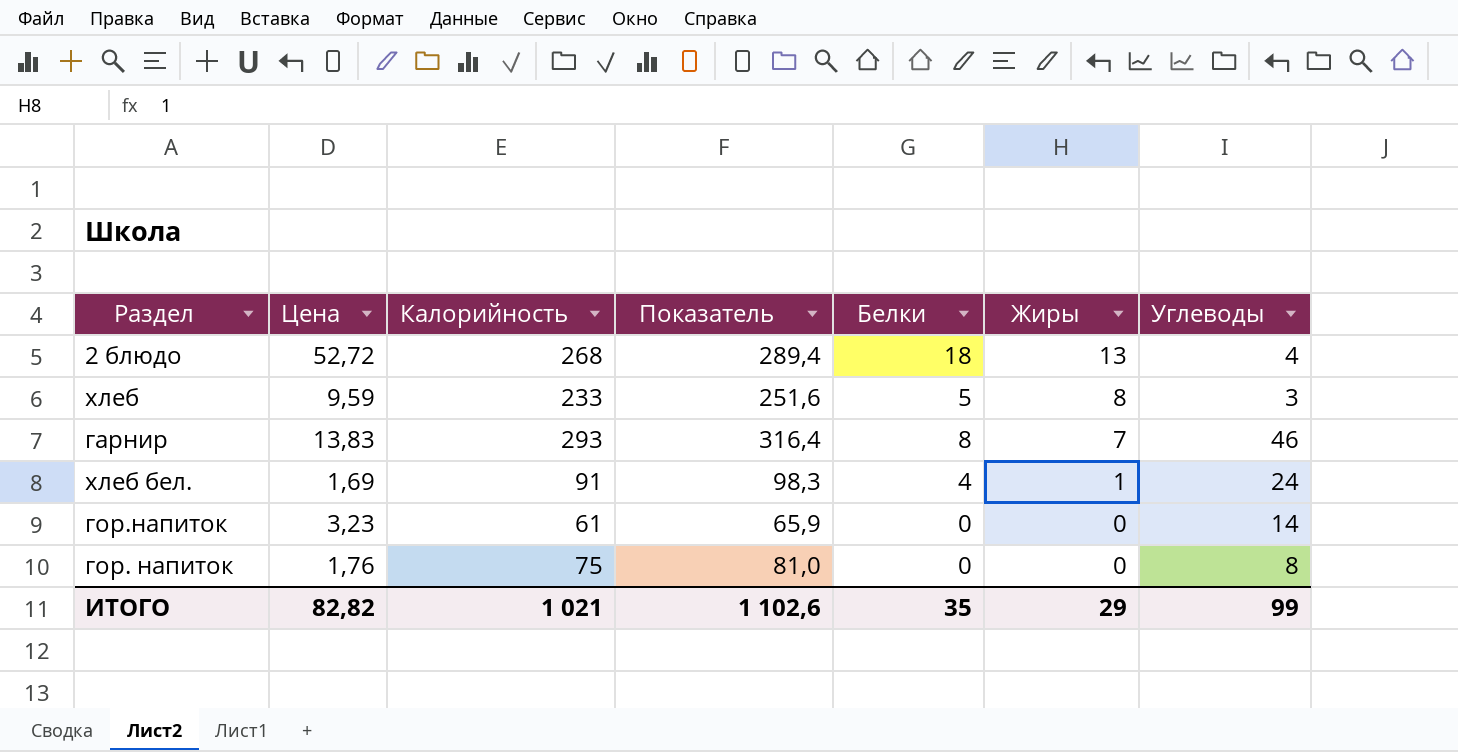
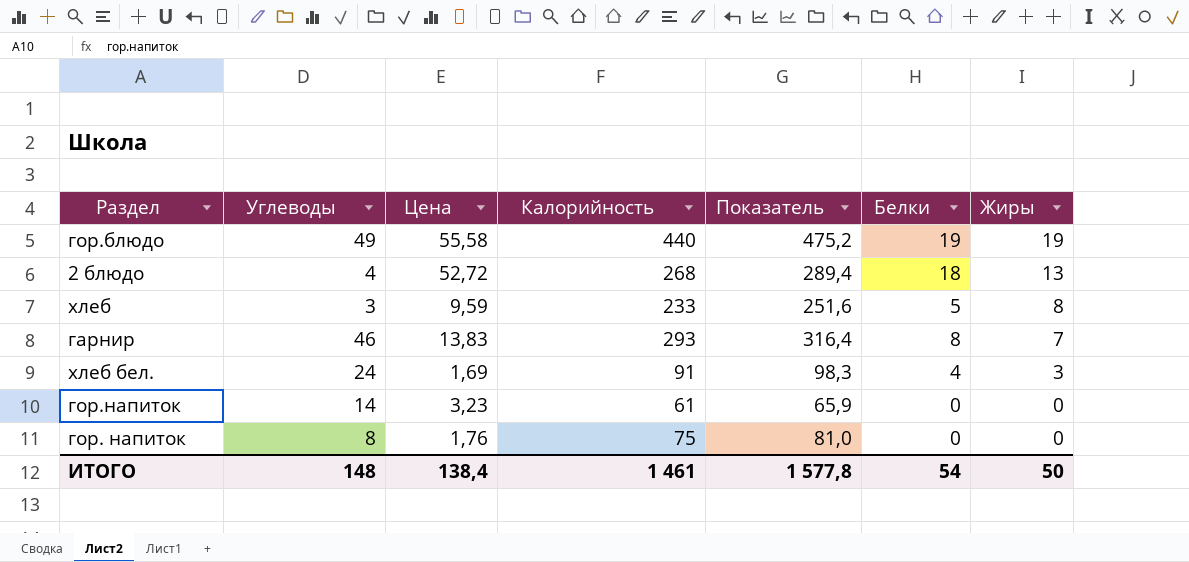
column Углеводы | position: 7 -> 2
row гор.блюдо: none -> 49 | 55,58 | 440 | 475,2 | 19 | 19
хлеб бел. | Жиры: 1 -> 3
ИТОГО | Углеводы: 99 -> 148
ИТОГО | Цена: 82,82 -> 138,4
ИТОГО | Калорийность: 1 021 -> 1 461
ИТОГО | Показатель: 1 102,6 -> 1 577,8
ИТОГО | Белки: 35 -> 54
ИТОГО | Жиры: 29 -> 50

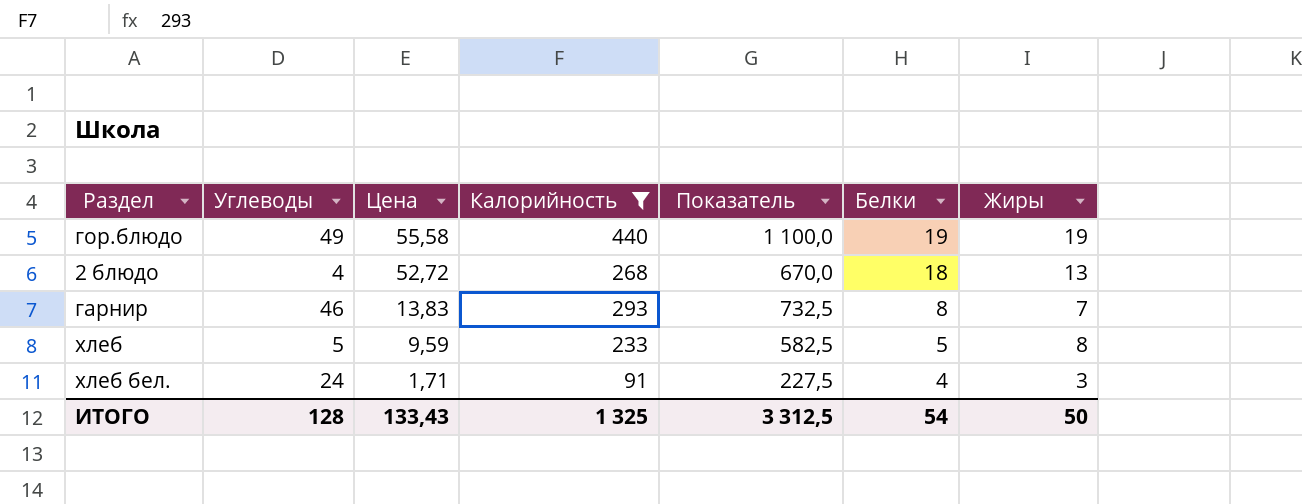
filter: none -> Калорийность >= 91
row order: Жиры descending -> Цена descending
column Показатель | formula: [Калорийность] * 1,08 -> [Калорийность] * 2,5
хлеб | Углеводы: 3 -> 5
хлеб бел. | Цена: 1,69 -> 1,71
ИТОГО | Углеводы: 148 -> 128
ИТОГО | Цена: 138,4 -> 133,43
ИТОГО | Калорийность: 1 461 -> 1 325
ИТОГО | Показатель: 1 577,8 -> 3 312,5

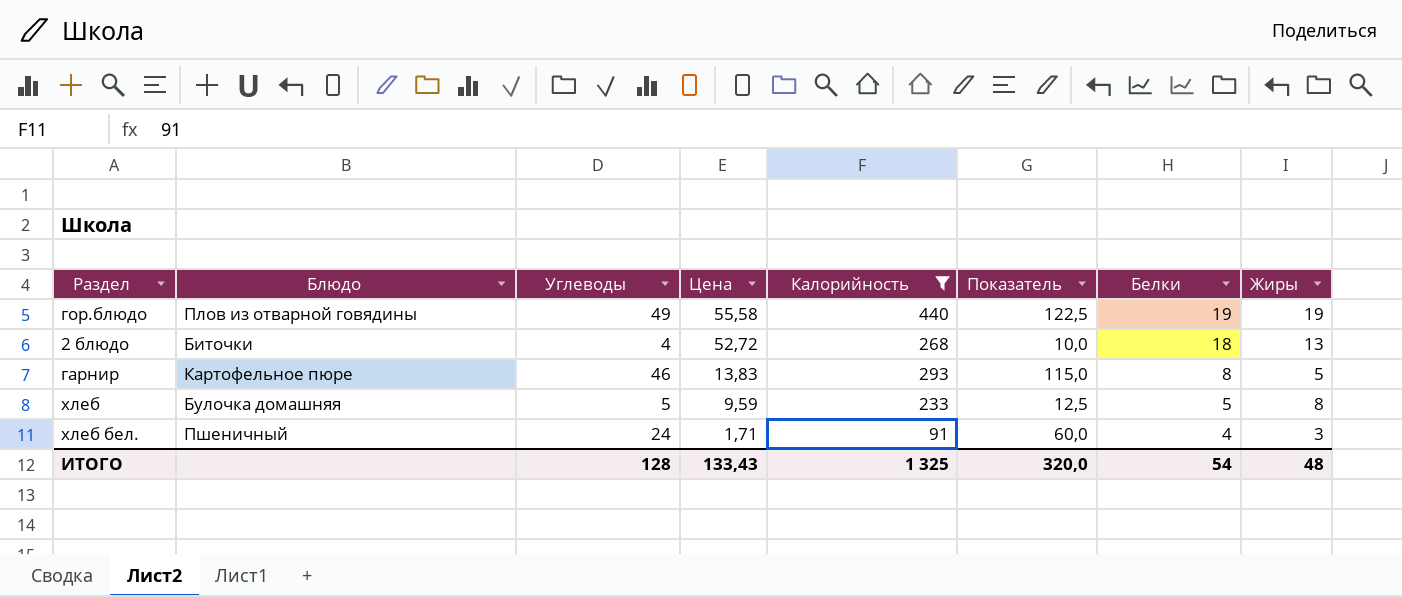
column Блюдо | position: none -> 2
column Показатель | formula: [Калорийность] * 2,5 -> [Углеводы] * 2,5
гарнир | Жиры: 7 -> 5
ИТОГО | Показатель: 3 312,5 -> 320,0
ИТОГО | Жиры: 50 -> 48

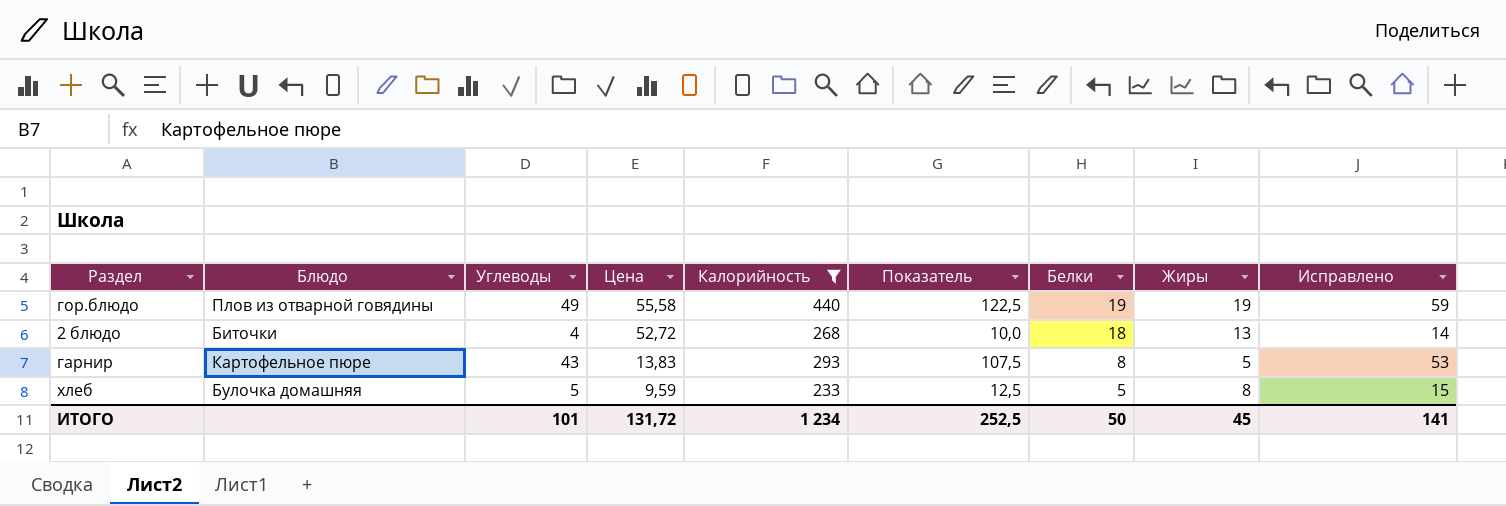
column Исправлено | formula: none -> [Углеводы] + 10
row хлеб бел.: Пшеничный | 24 | 1,71 | 91 | 60,0 | 4 | 3 -> none
гарнир | Углеводы: 46 -> 43
гарнир | Показатель: 115,0 -> 107,5
ИТОГО | Углеводы: 128 -> 101
ИТОГО | Цена: 133,43 -> 131,72
ИТОГО | Калорийность: 1 325 -> 1 234
ИТОГО | Показатель: 320,0 -> 252,5
ИТОГО | Белки: 54 -> 50
ИТОГО | Жиры: 48 -> 45

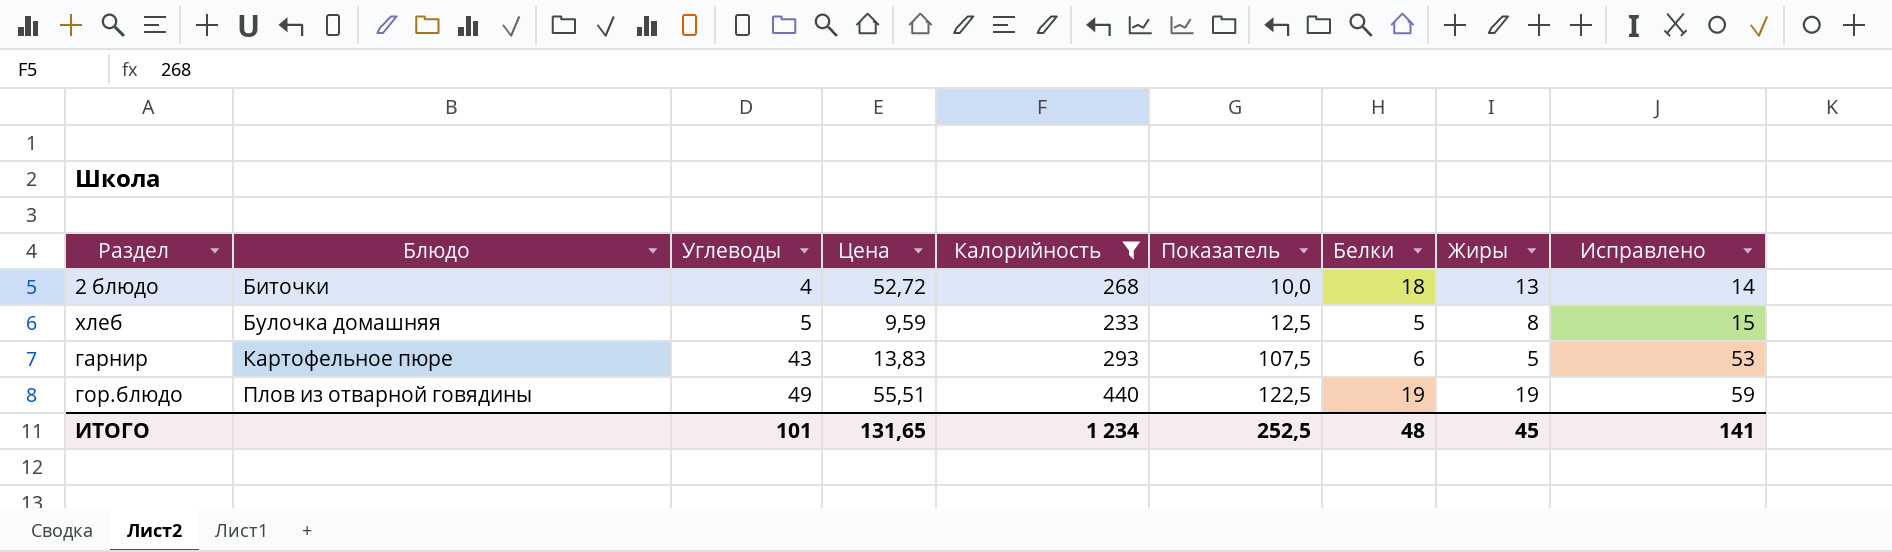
row order: Цена descending -> Блюдо ascending
гарнир | Белки: 8 -> 6
гор.блюдо | Цена: 55,58 -> 55,51
ИТОГО | Цена: 131,72 -> 131,65
ИТОГО | Белки: 50 -> 48

